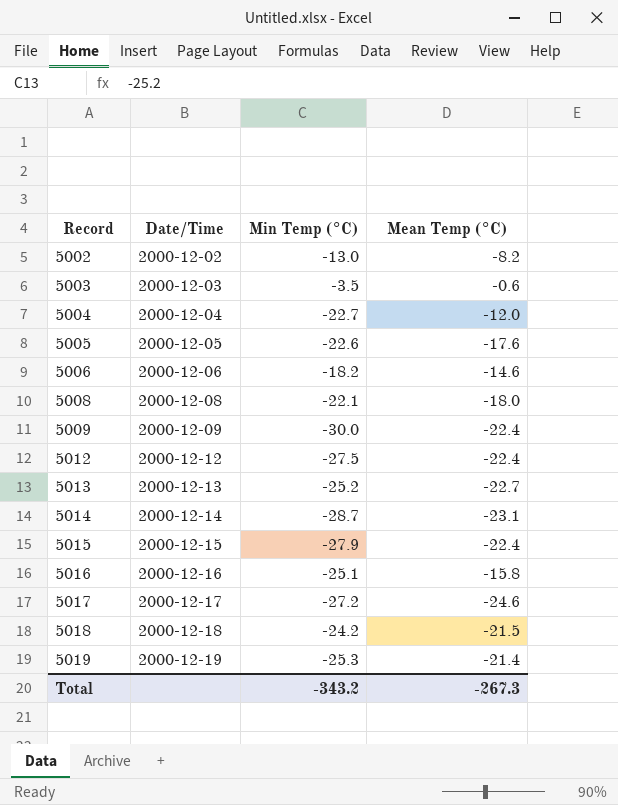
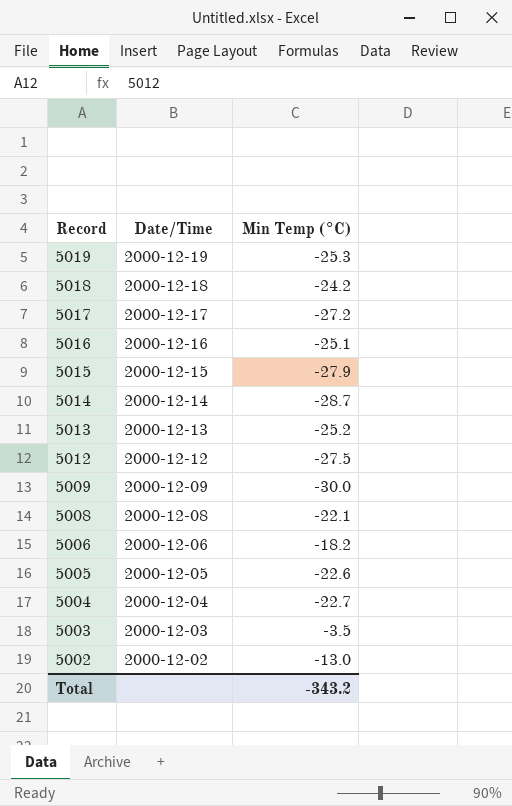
row order: Record ascending -> Record descending
column Mean Temp (°C) | position: 4 -> none

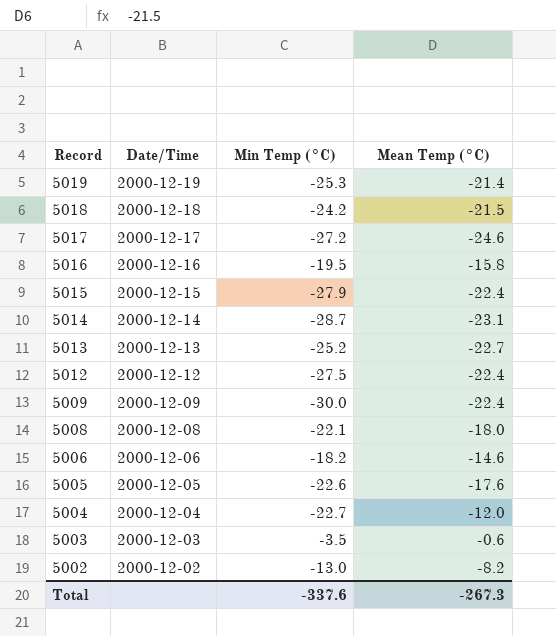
column Mean Temp (°C) | position: none -> 4
5016 | Min Temp (°C): -25.1 -> -19.5
Total | Min Temp (°C): -343.2 -> -337.6

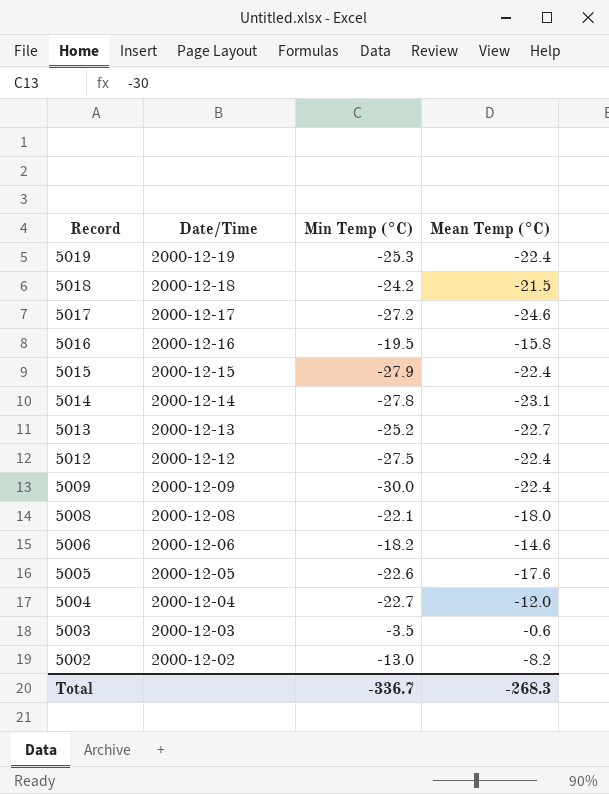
5019 | Mean Temp (°C): -21.4 -> -22.4
5014 | Min Temp (°C): -28.7 -> -27.8
Total | Min Temp (°C): -337.6 -> -336.7
Total | Mean Temp (°C): -267.3 -> -268.3

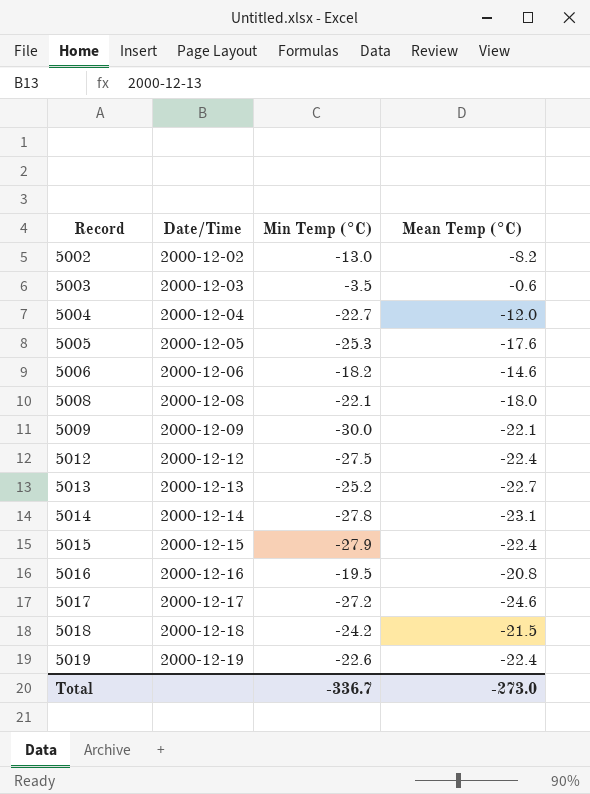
row order: Record descending -> Record ascending
5005 | Min Temp (°C): -22.6 -> -25.3
5009 | Mean Temp (°C): -22.4 -> -22.1
5016 | Mean Temp (°C): -15.8 -> -20.8
5019 | Min Temp (°C): -25.3 -> -22.6
Total | Mean Temp (°C): -268.3 -> -273.0

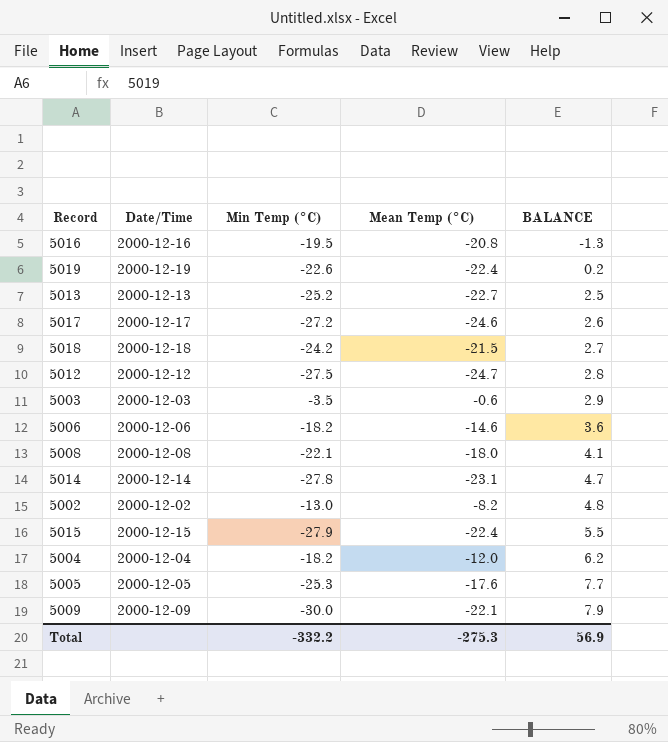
row order: Record ascending -> BALANCE ascending
column BALANCE | formula: none -> [Mean Temp (°C)] - [Min Temp (°C)]
5012 | Mean Temp (°C): -22.4 -> -24.7
5004 | Min Temp (°C): -22.7 -> -18.2
Total | Min Temp (°C): -336.7 -> -332.2
Total | Mean Temp (°C): -273.0 -> -275.3

